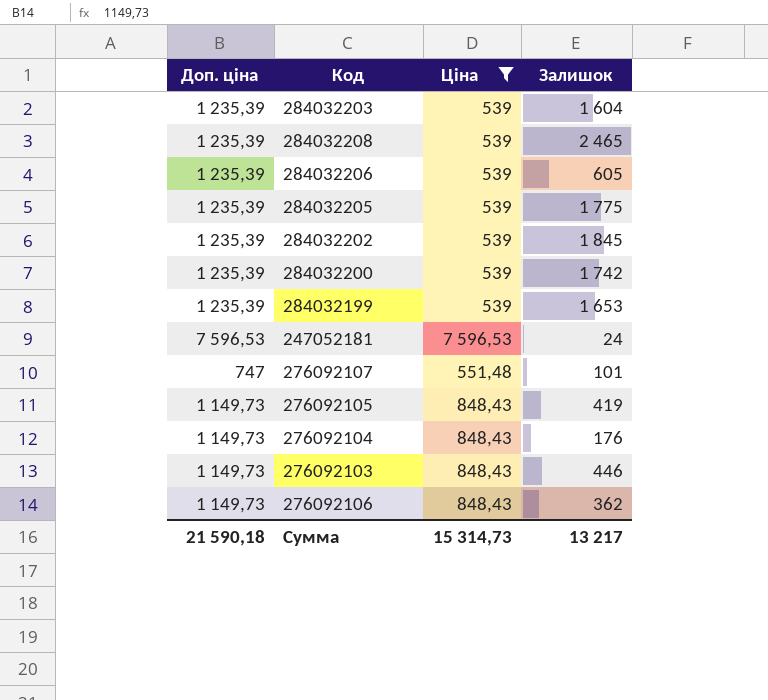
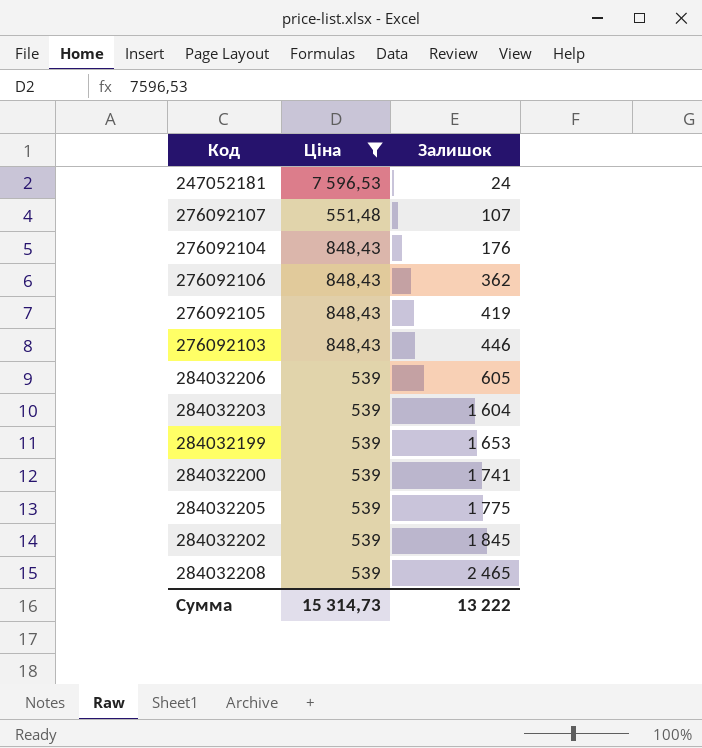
row order: none -> Залишок ascending
column Доп. ціна | position: 1 -> none
276092107 | Залишок: 101 -> 107
284032200 | Залишок: 1 742 -> 1 741
Сумма | Залишок: 13 217 -> 13 222

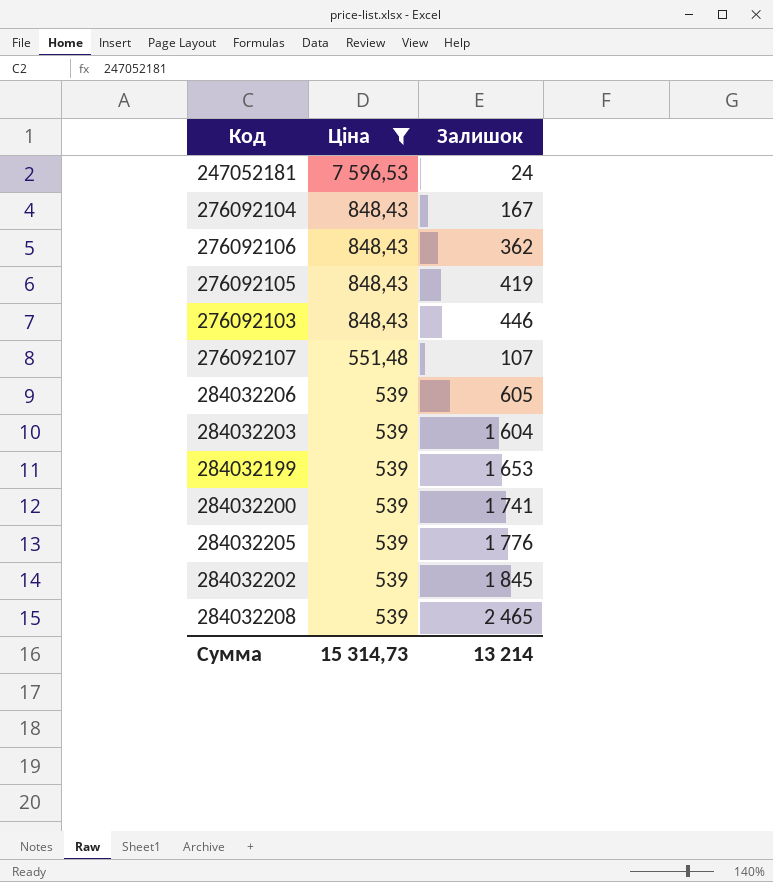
row order: Залишок ascending -> Ціна descending
276092104 | Залишок: 176 -> 167
284032205 | Залишок: 1 775 -> 1 776
Сумма | Залишок: 13 222 -> 13 214

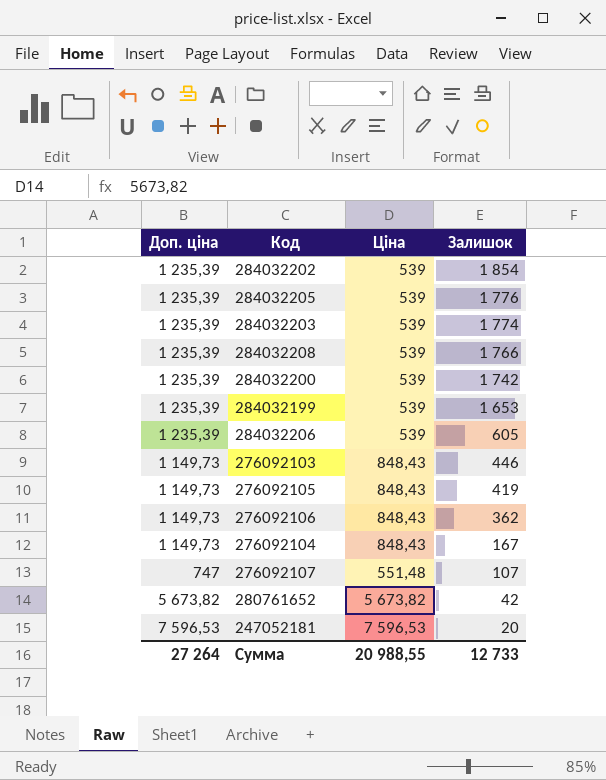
filter: Ціна != 5 673,82 -> none
row order: Ціна descending -> Залишок descending
column Доп. ціна | position: none -> 1
284032202 | Залишок: 1 845 -> 1 854
284032203 | Залишок: 1 604 -> 1 774
284032208 | Залишок: 2 465 -> 1 766
284032200 | Залишок: 1 741 -> 1 742
247052181 | Залишок: 24 -> 20
Сумма | Ціна: 15 314,73 -> 20 988,55
Сумма | Залишок: 13 214 -> 12 733

